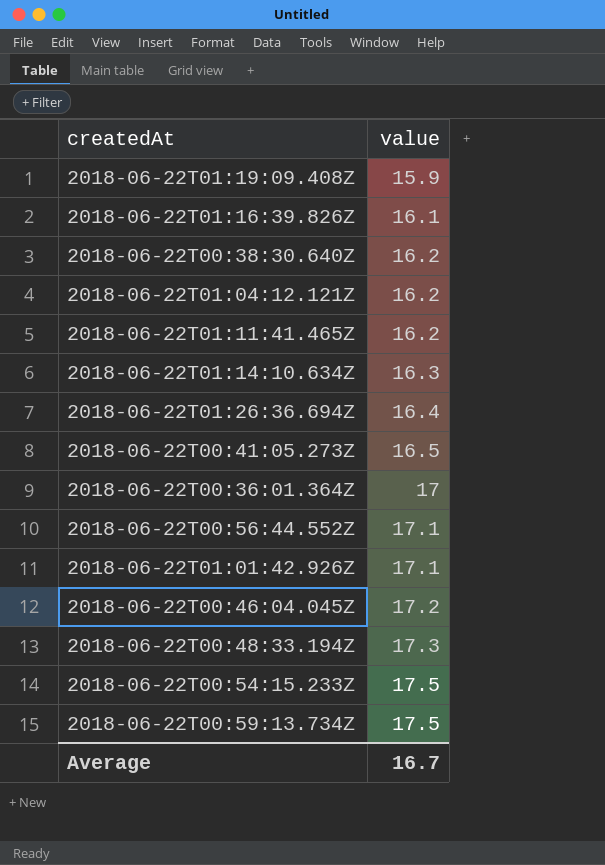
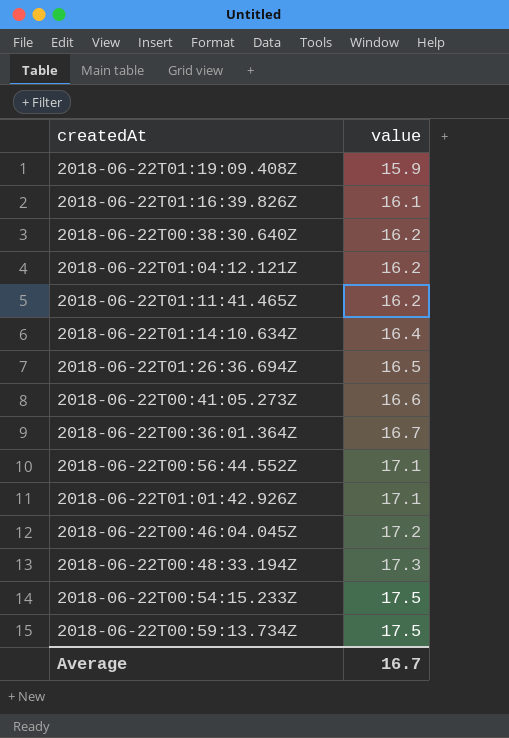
2018-06-22T01:14:10.634Z | value: 16.3 -> 16.4
2018-06-22T01:26:36.694Z | value: 16.4 -> 16.5
2018-06-22T00:41:05.273Z | value: 16.5 -> 16.6
2018-06-22T00:36:01.364Z | value: 17 -> 16.7

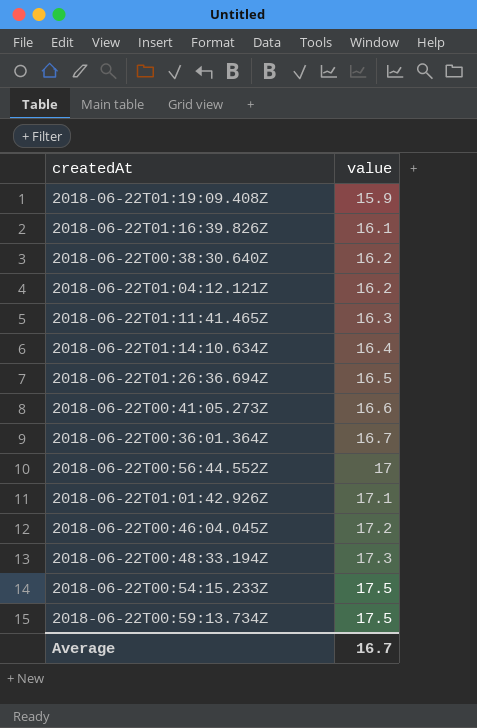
2018-06-22T01:11:41.465Z | value: 16.2 -> 16.3
2018-06-22T00:56:44.552Z | value: 17.1 -> 17

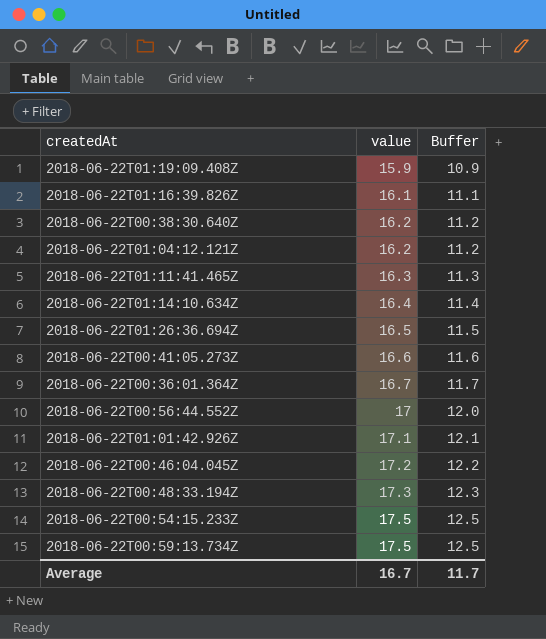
column Buffer | formula: none -> [value] - 5

